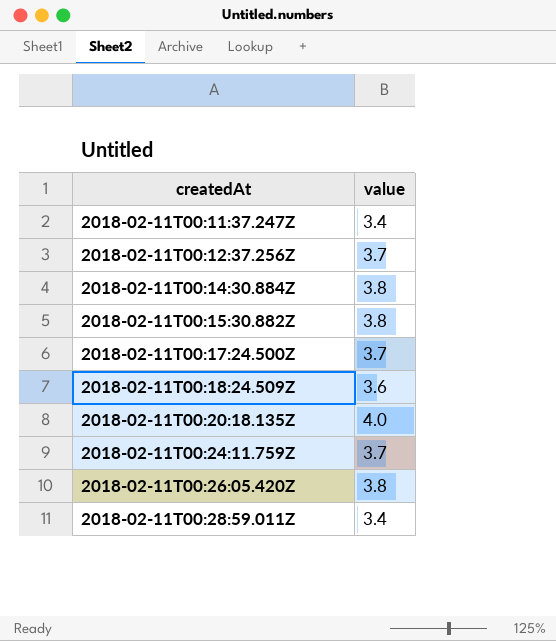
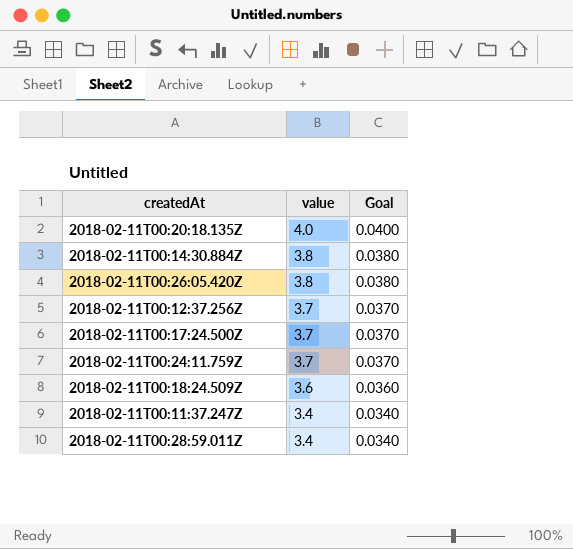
row order: createdAt ascending -> value descending
column Goal | formula: none -> [value] * 0.01
row 2018-02-11T00:15:30.882Z: 3.8 -> none

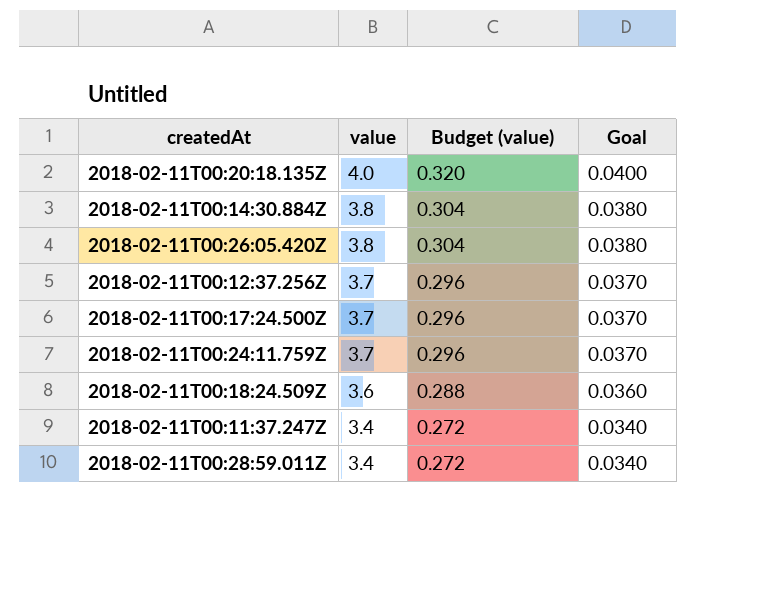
column Budget (value) | formula: none -> [value] * 0.08

